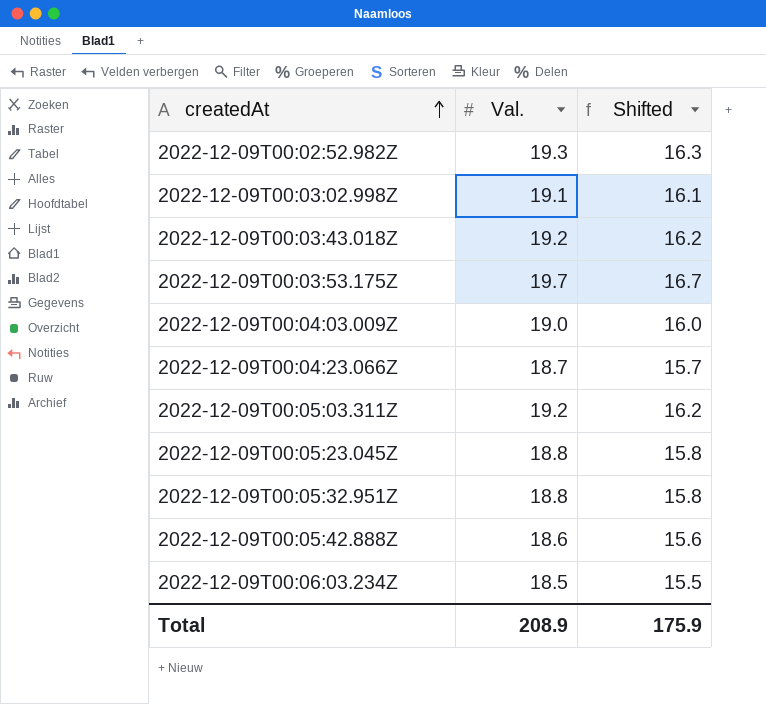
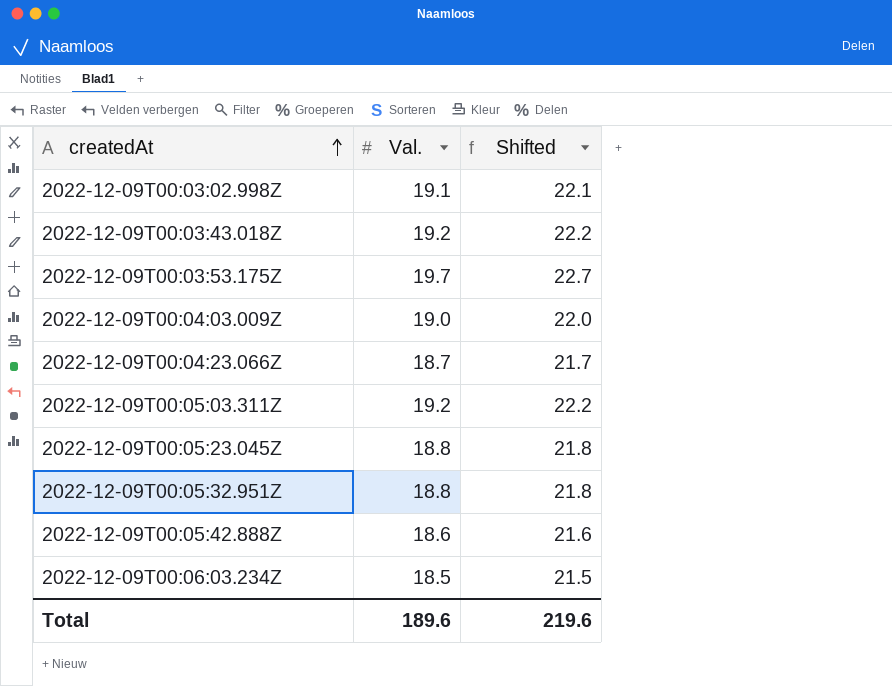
column Shifted | formula: [Val.] - 3 -> [Val.] + 3
row 2022-12-09T00:02:52.982Z: 19.3 | 16.3 -> none
Total | Val.: 208.9 -> 189.6
Total | Shifted: 175.9 -> 219.6

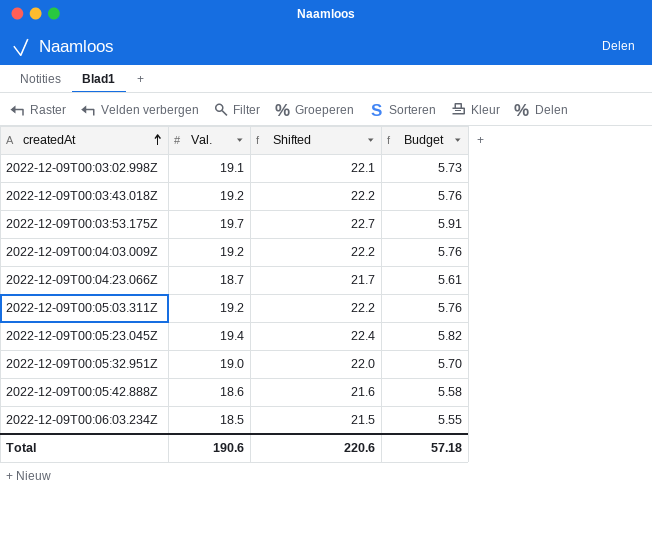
column Budget | formula: none -> [Val.] * 0.3
2022-12-09T00:04:03.009Z | Val.: 19.0 -> 19.2
2022-12-09T00:04:03.009Z | Shifted: 22.0 -> 22.2
2022-12-09T00:05:23.045Z | Val.: 18.8 -> 19.4
2022-12-09T00:05:23.045Z | Shifted: 21.8 -> 22.4
2022-12-09T00:05:32.951Z | Val.: 18.8 -> 19.0
2022-12-09T00:05:32.951Z | Shifted: 21.8 -> 22.0
Total | Val.: 189.6 -> 190.6
Total | Shifted: 219.6 -> 220.6

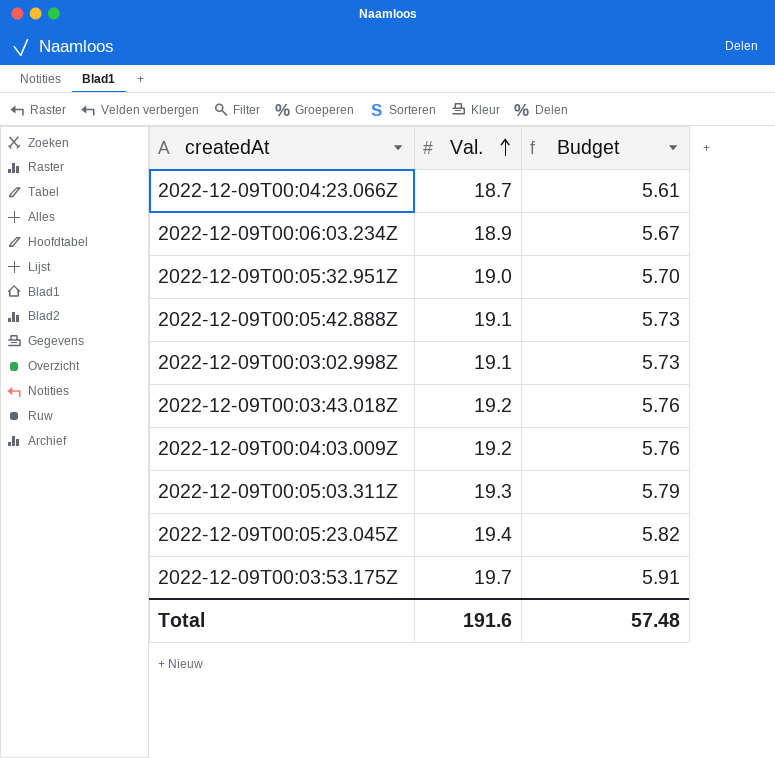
row order: createdAt ascending -> Val. ascending
column Shifted | formula: [Val.] + 3 -> none
2022-12-09T00:06:03.234Z | Val.: 18.5 -> 18.9
2022-12-09T00:06:03.234Z | Budget: 5.55 -> 5.67
2022-12-09T00:05:42.888Z | Val.: 18.6 -> 19.1
2022-12-09T00:05:42.888Z | Budget: 5.58 -> 5.73
2022-12-09T00:05:03.311Z | Val.: 19.2 -> 19.3
2022-12-09T00:05:03.311Z | Budget: 5.76 -> 5.79
Total | Val.: 190.6 -> 191.6
Total | Budget: 57.18 -> 57.48

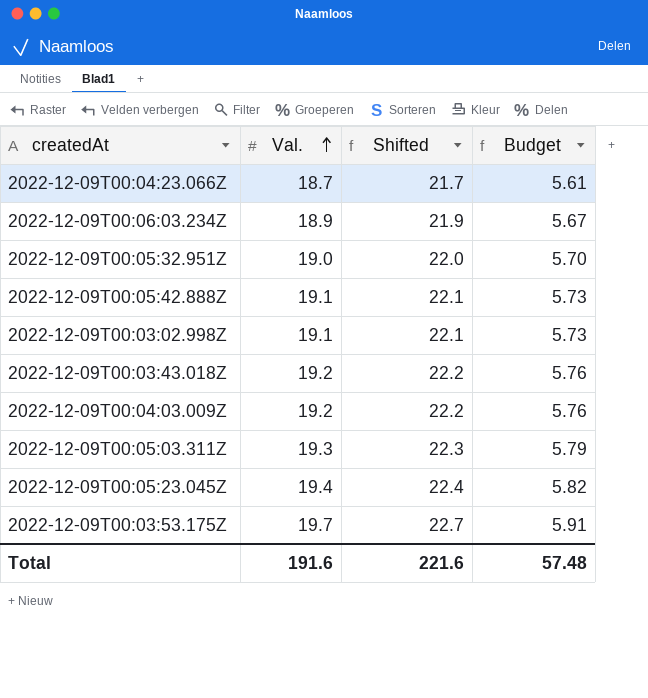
column Shifted | formula: none -> [Val.] + 3

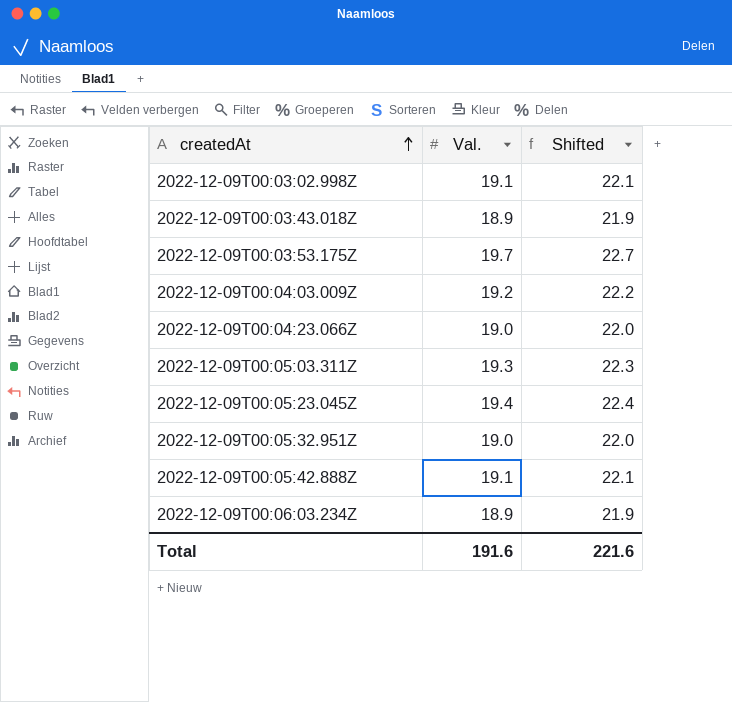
row order: Val. ascending -> createdAt ascending
column Budget | formula: [Val.] * 0.3 -> none
2022-12-09T00:03:43.018Z | Val.: 19.2 -> 18.9
2022-12-09T00:03:43.018Z | Shifted: 22.2 -> 21.9
2022-12-09T00:04:23.066Z | Val.: 18.7 -> 19.0
2022-12-09T00:04:23.066Z | Shifted: 21.7 -> 22.0

